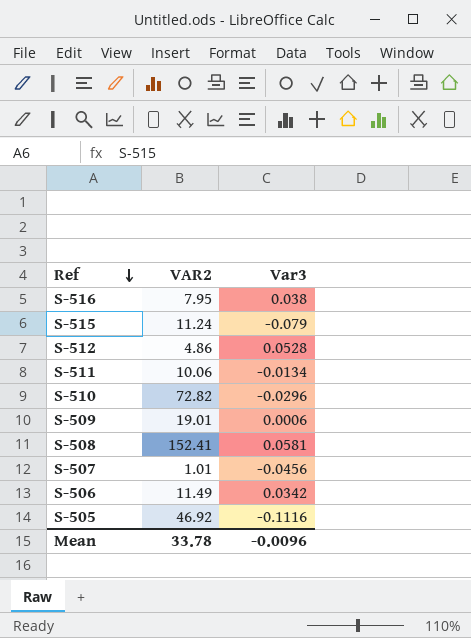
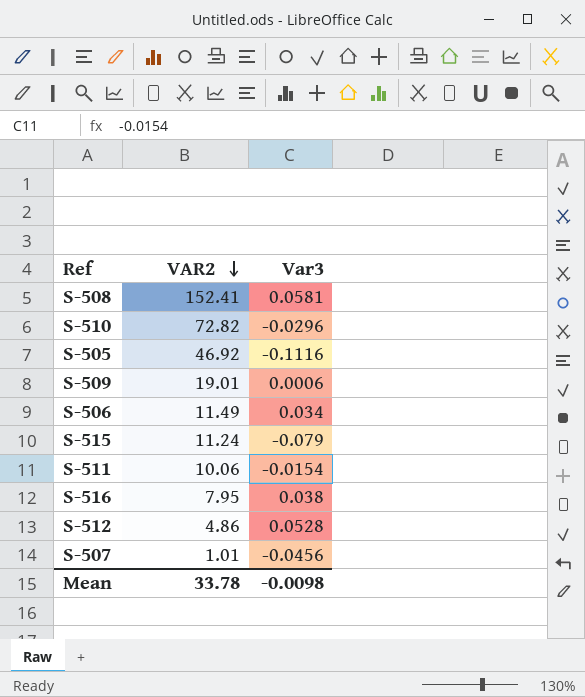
row order: Ref descending -> VAR2 descending
S-506 | Var3: 0.0342 -> 0.034
S-511 | Var3: -0.0134 -> -0.0154
Mean | Var3: -0.0096 -> -0.0098

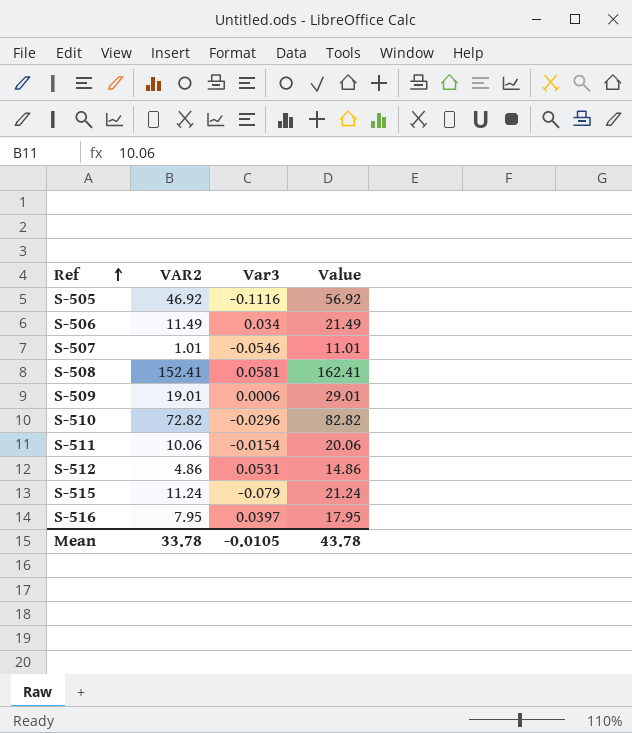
row order: VAR2 descending -> Ref ascending
column Value | formula: none -> [VAR2] + 10
S-507 | Var3: -0.0456 -> -0.0546
S-512 | Var3: 0.0528 -> 0.0531
S-516 | Var3: 0.038 -> 0.0397
Mean | Var3: -0.0098 -> -0.0105

